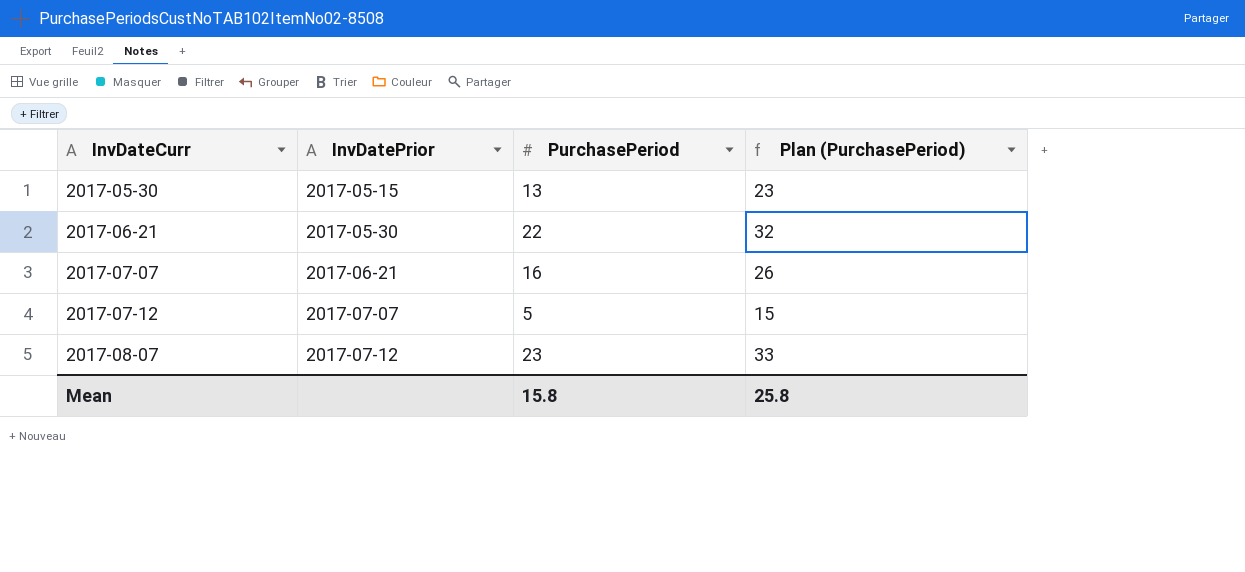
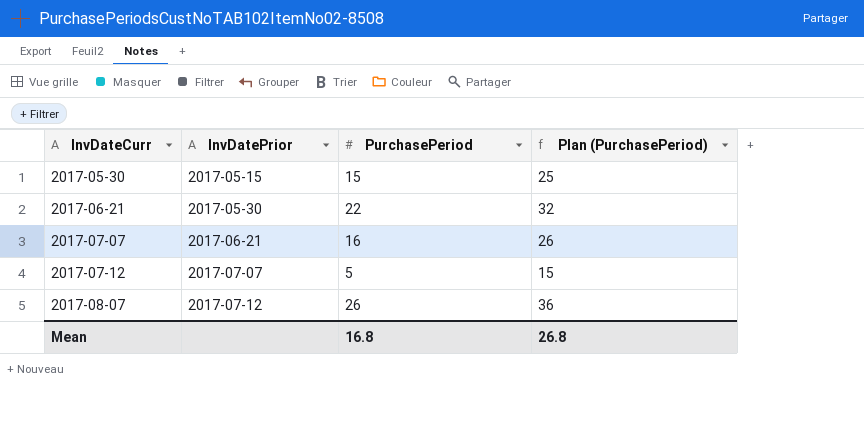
2017-05-30 | PurchasePeriod: 13 -> 15
2017-05-30 | Plan (PurchasePeriod): 23 -> 25
2017-08-07 | PurchasePeriod: 23 -> 26
2017-08-07 | Plan (PurchasePeriod): 33 -> 36
Mean | PurchasePeriod: 15.8 -> 16.8
Mean | Plan (PurchasePeriod): 25.8 -> 26.8

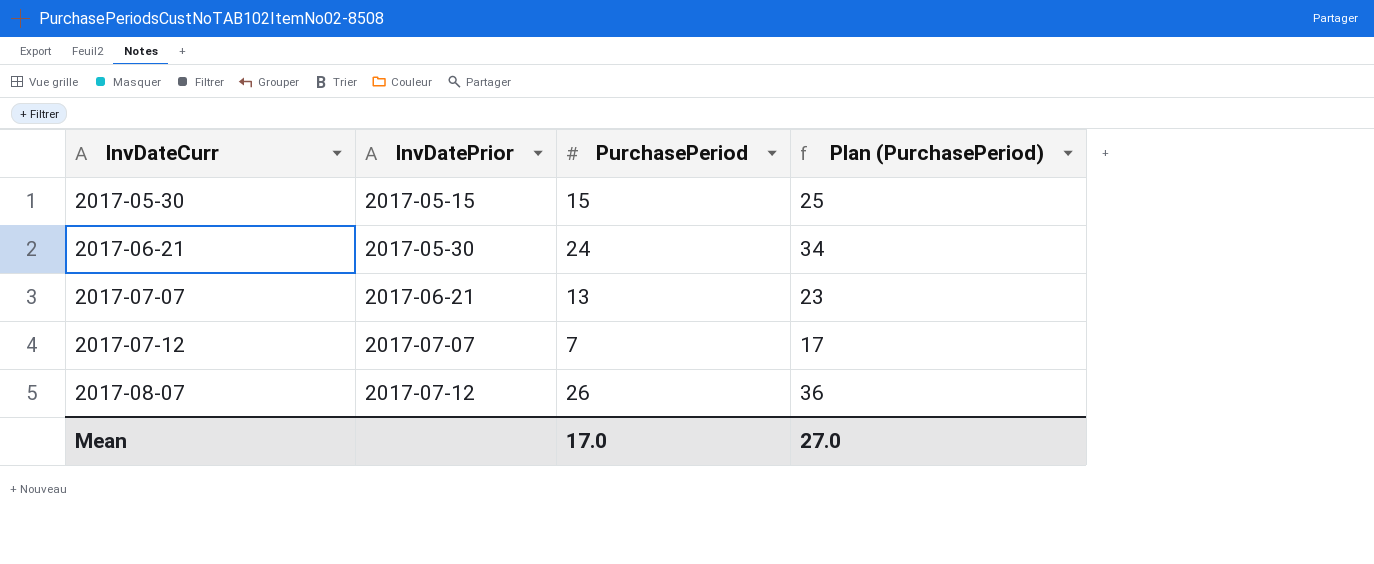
2017-06-21 | PurchasePeriod: 22 -> 24
2017-06-21 | Plan (PurchasePeriod): 32 -> 34
2017-07-07 | PurchasePeriod: 16 -> 13
2017-07-07 | Plan (PurchasePeriod): 26 -> 23
2017-07-12 | PurchasePeriod: 5 -> 7
2017-07-12 | Plan (PurchasePeriod): 15 -> 17
Mean | PurchasePeriod: 16.8 -> 17.0
Mean | Plan (PurchasePeriod): 26.8 -> 27.0

